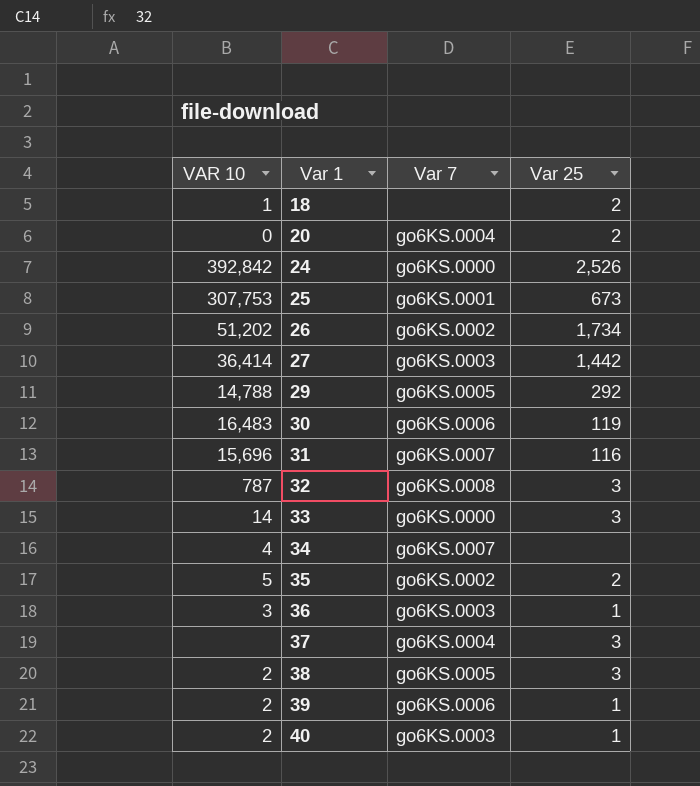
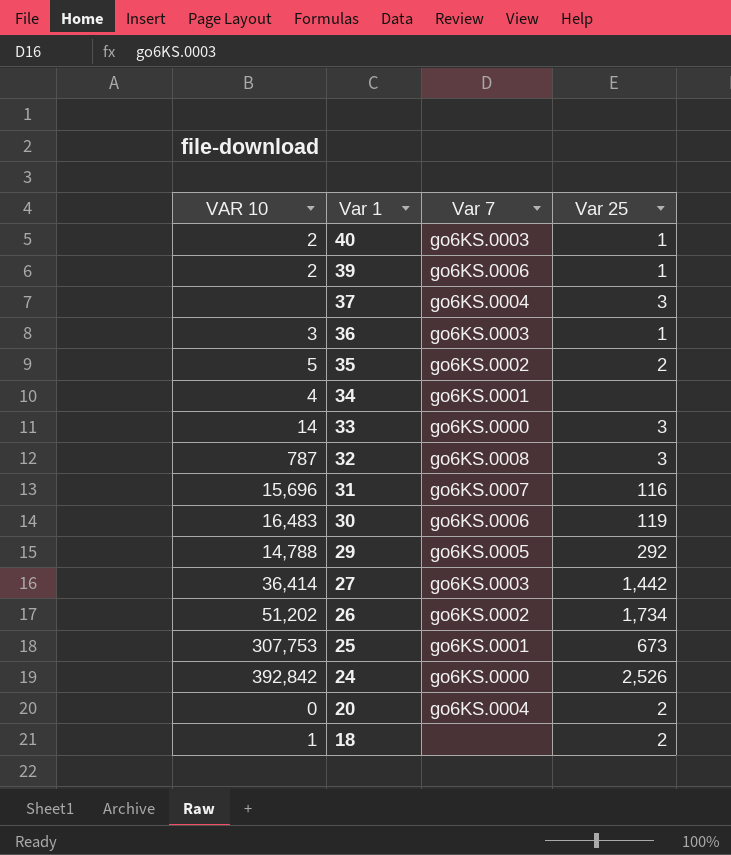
row order: Var 1 ascending -> Var 1 descending
row 38: 2 | go6KS.0005 | 3 -> none
34 | Var 7: go6KS.0007 -> go6KS.0001

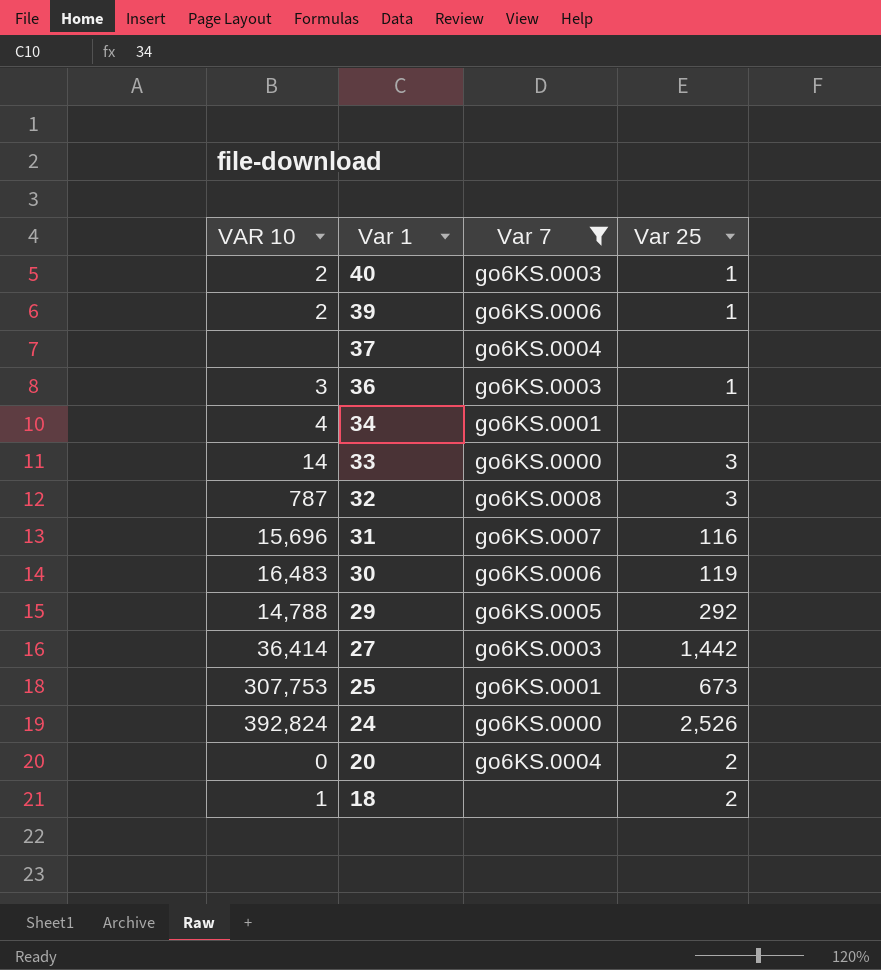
filter: none -> Var 7 != go6KS.0002
37 | Var 25: 3 -> none
24 | VAR 10: 392,842 -> 392,824

